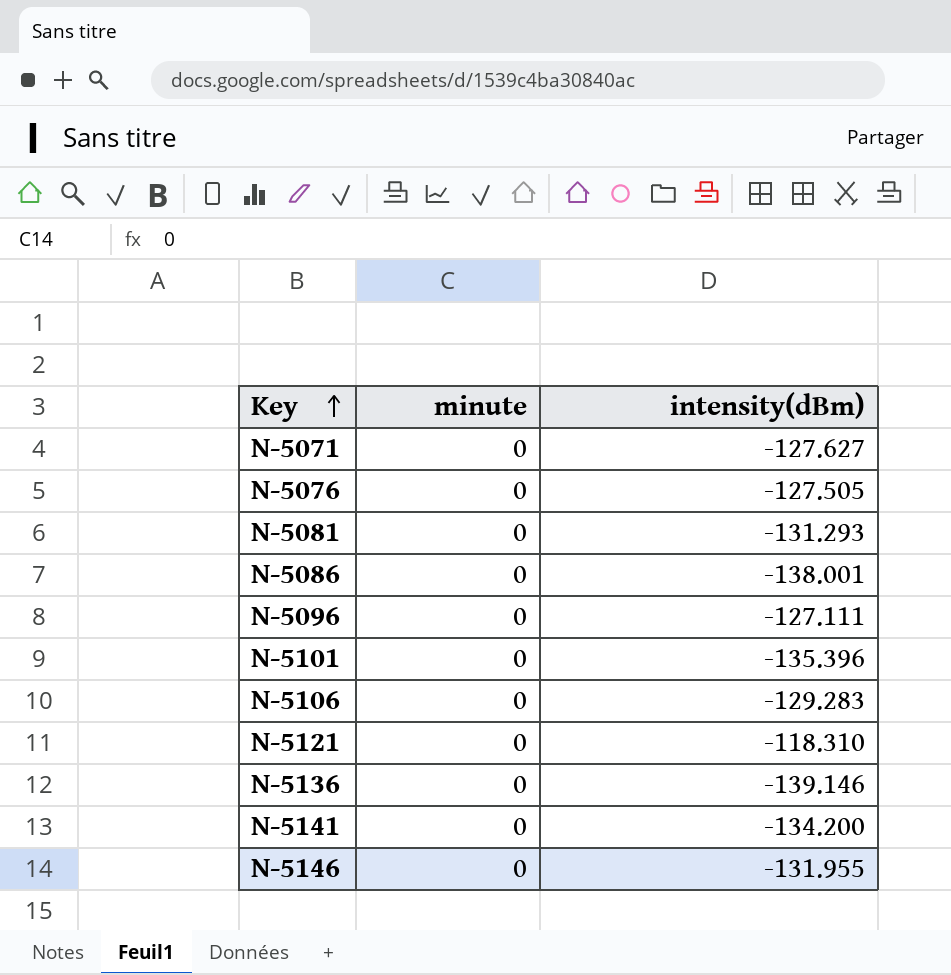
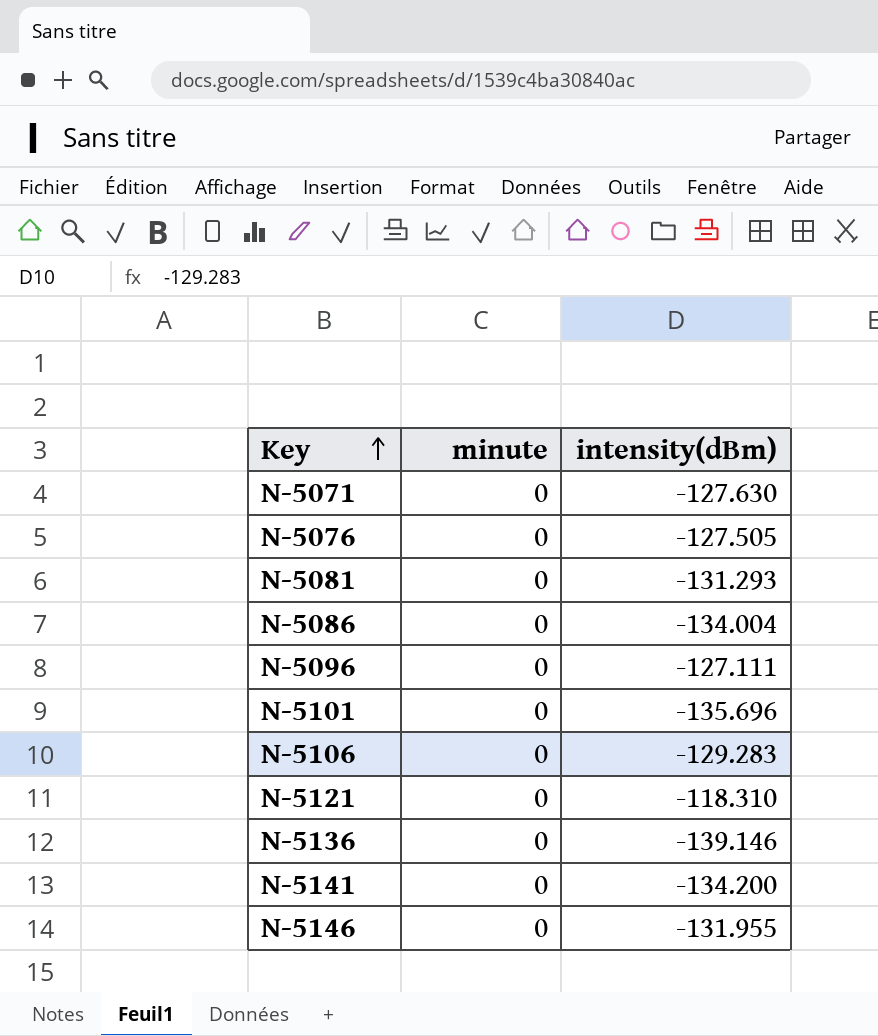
N-5071 | intensity(dBm): -127.627 -> -127.630
N-5086 | intensity(dBm): -138.001 -> -134.004
N-5101 | intensity(dBm): -135.396 -> -135.696

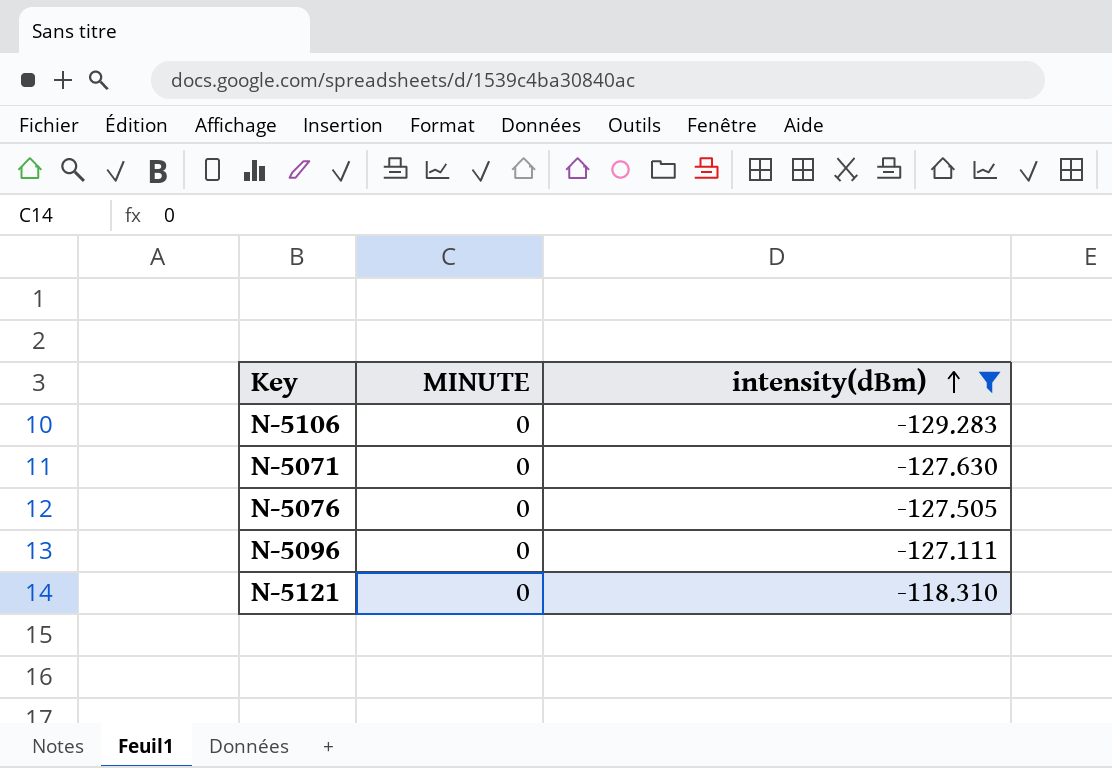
filter: none -> intensity(dBm) >= -129.283
row order: Key ascending -> intensity(dBm) ascending
column name: minute -> MINUTE

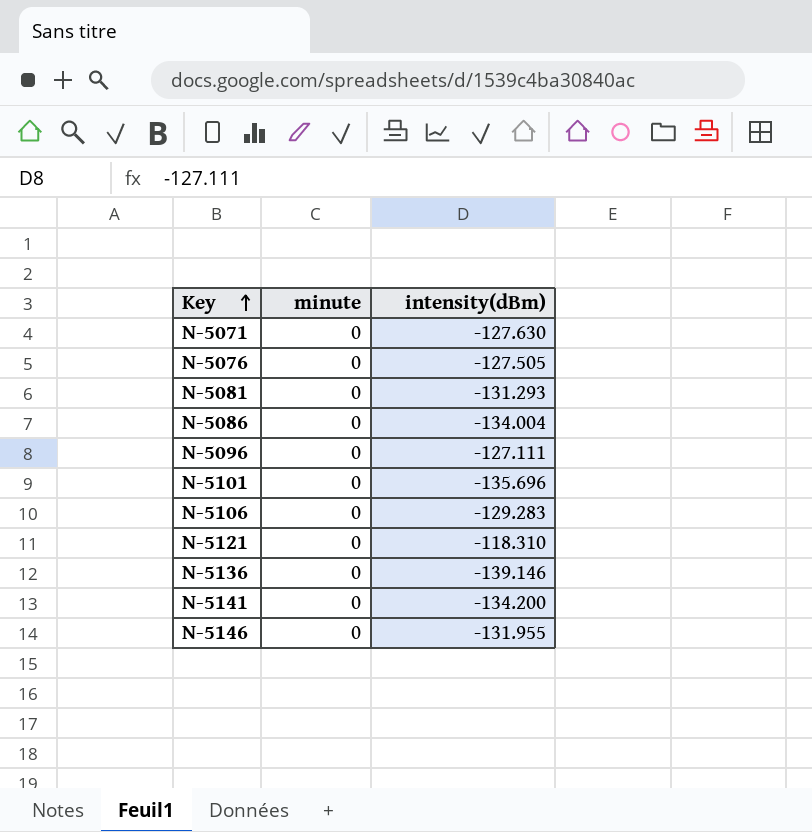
filter: intensity(dBm) >= -129.283 -> none
row order: intensity(dBm) ascending -> Key ascending
column name: MINUTE -> minute

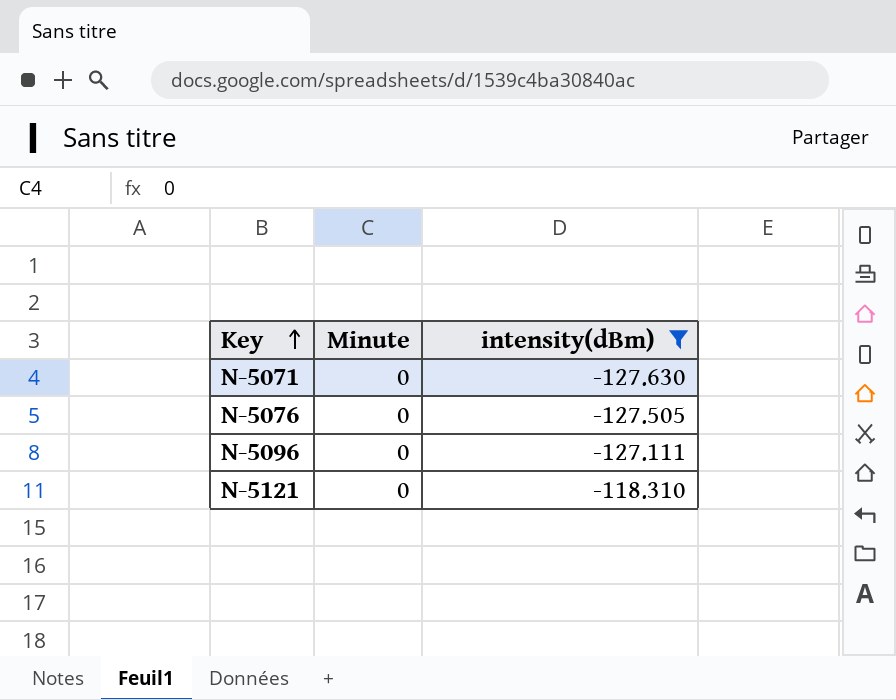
filter: none -> intensity(dBm) >= -127.630
column name: minute -> Minute

